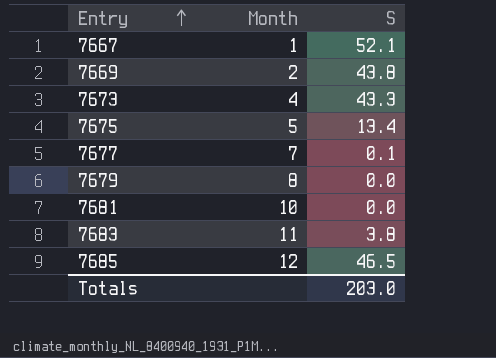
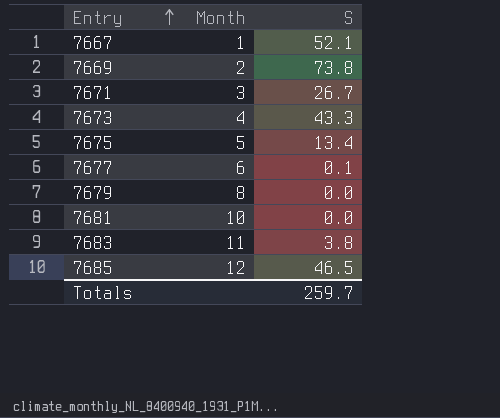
7669 | S: 43.8 -> 73.8
row 7671: none -> 3 | 26.7
7677 | Month: 7 -> 6
Totals | S: 203.0 -> 259.7

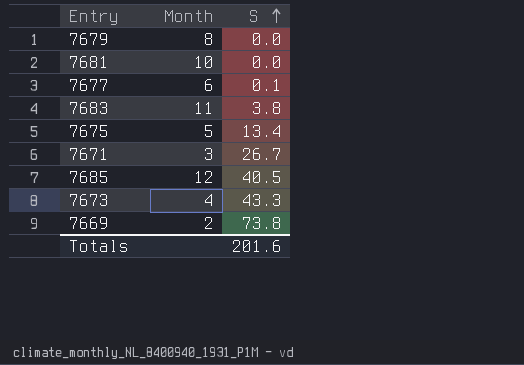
row order: Entry ascending -> S ascending
row 7667: 1 | 52.1 -> none
7685 | S: 46.5 -> 40.5
Totals | S: 259.7 -> 201.6

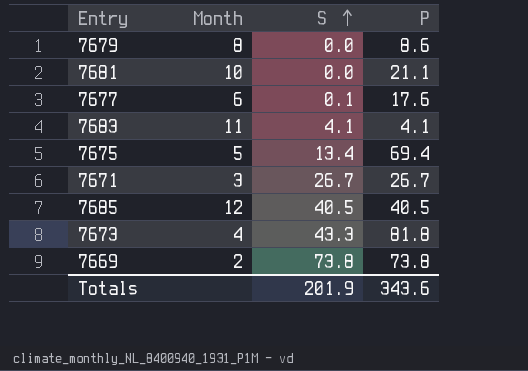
column P | position: none -> 4
7683 | S: 3.8 -> 4.1
Totals | S: 201.6 -> 201.9

